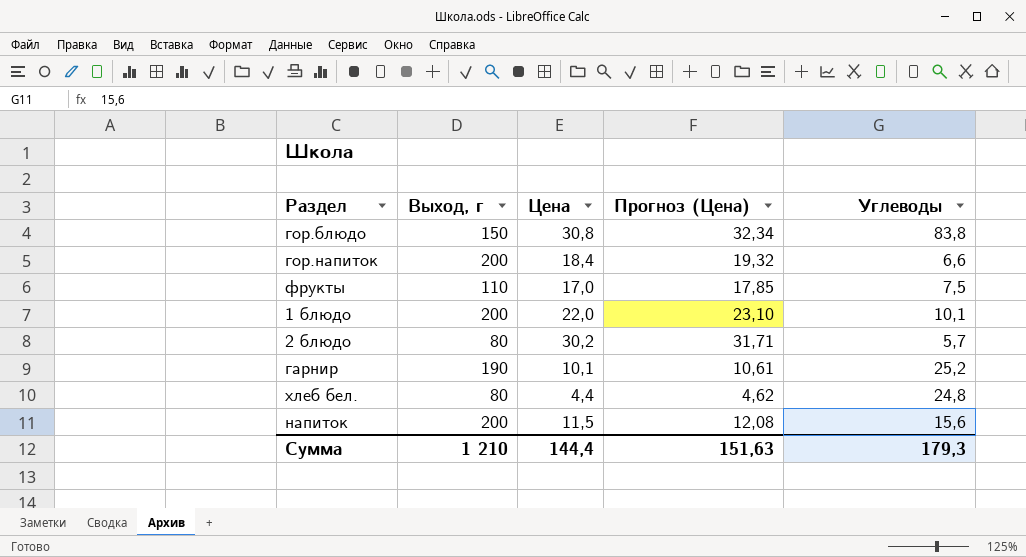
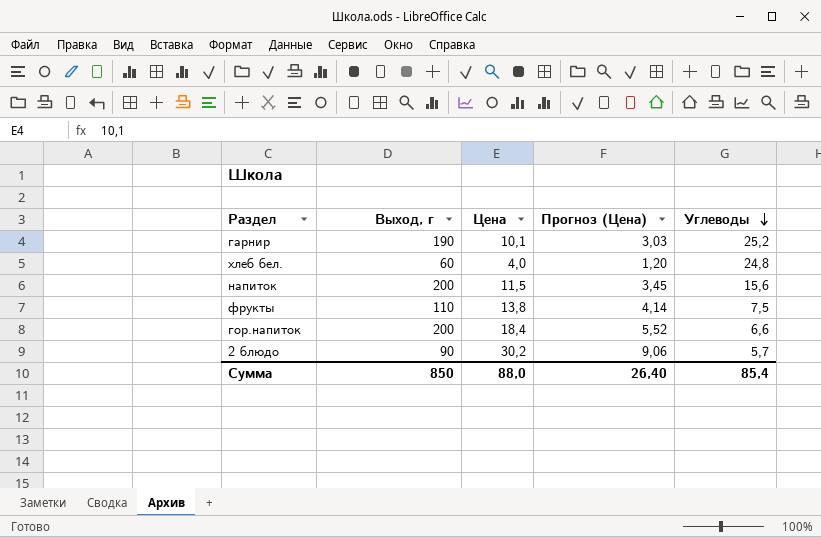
row order: none -> Углеводы descending
column Прогноз (Цена) | formula: [Цена] * 1,05 -> [Цена] * 0,3
row гор.блюдо: 150 | 30,8 | 32,34 | 83,8 -> none
row 1 блюдо: 200 | 22,0 | 23,10 | 10,1 -> none
хлеб бел. | Выход, г: 80 -> 60
хлеб бел. | Цена: 4,4 -> 4,0
фрукты | Цена: 17,0 -> 13,8
2 блюдо | Выход, г: 80 -> 90
Сумма | Выход, г: 1 210 -> 850
Сумма | Цена: 144,4 -> 88,0
Сумма | Прогноз (Цена): 151,63 -> 26,40
Сумма | Углеводы: 179,3 -> 85,4

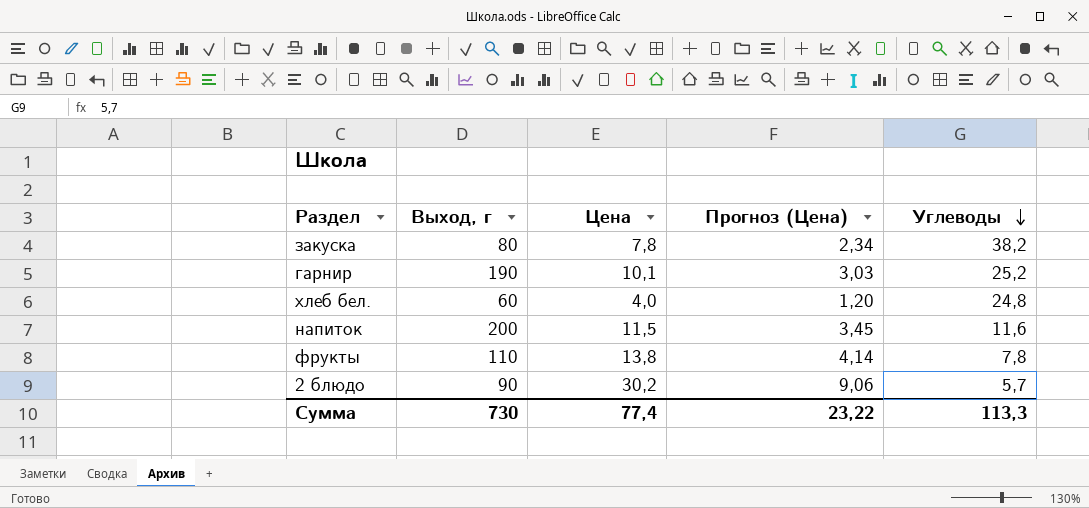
row гор.напиток: 200 | 18,4 | 5,52 | 6,6 -> none
row закуска: none -> 80 | 7,8 | 2,34 | 38,2
напиток | Углеводы: 15,6 -> 11,6
фрукты | Углеводы: 7,5 -> 7,8
Сумма | Выход, г: 850 -> 730
Сумма | Цена: 88,0 -> 77,4
Сумма | Прогноз (Цена): 26,40 -> 23,22
Сумма | Углеводы: 85,4 -> 113,3

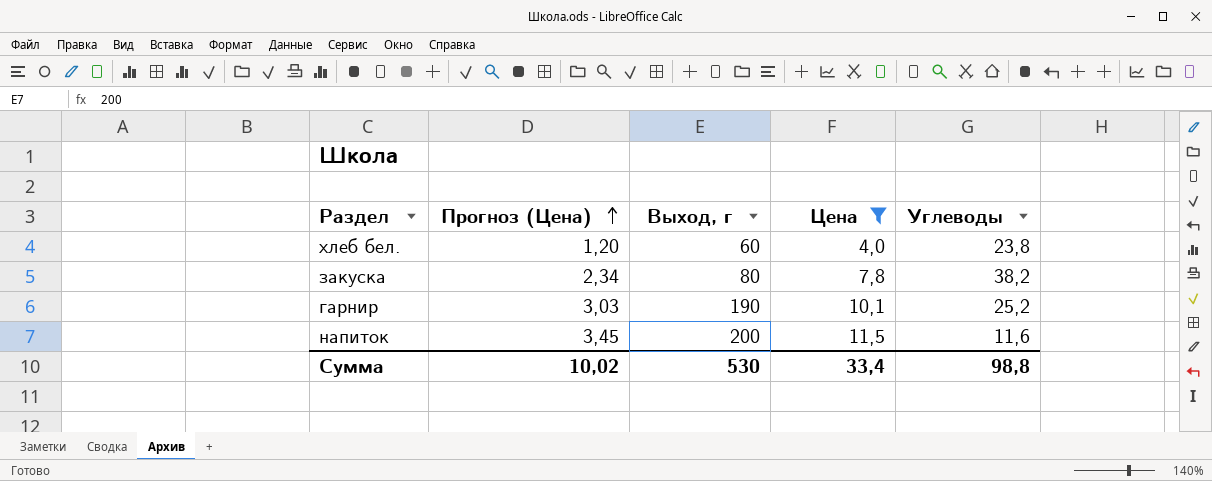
filter: none -> Цена <= 11,5
row order: Углеводы descending -> Прогноз (Цена) ascending
column Прогноз (Цена) | position: 4 -> 2
хлеб бел. | Углеводы: 24,8 -> 23,8
Сумма | Прогноз (Цена): 23,22 -> 10,02
Сумма | Выход, г: 730 -> 530
Сумма | Цена: 77,4 -> 33,4
Сумма | Углеводы: 113,3 -> 98,8

